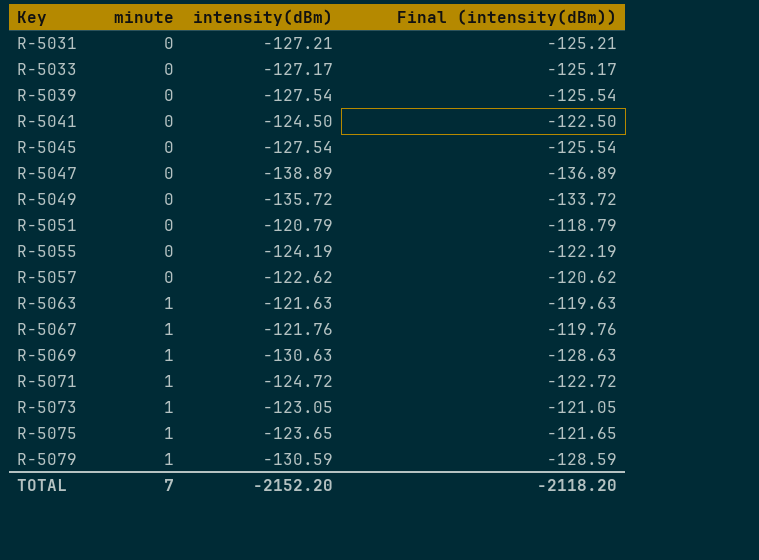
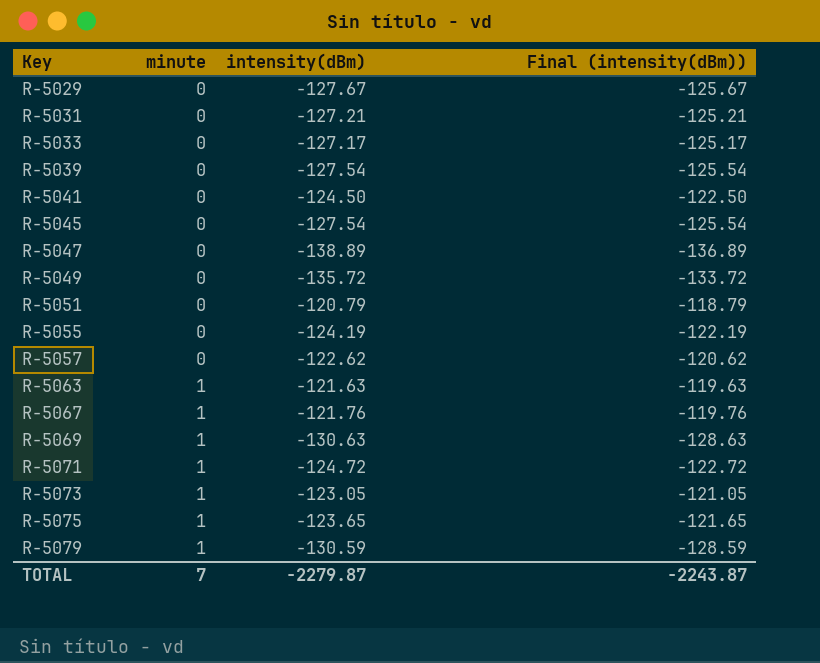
row R-5029: none -> 0 | -127.67 | -125.67
TOTAL | intensity(dBm): -2152.20 -> -2279.87
TOTAL | Final (intensity(dBm)): -2118.20 -> -2243.87

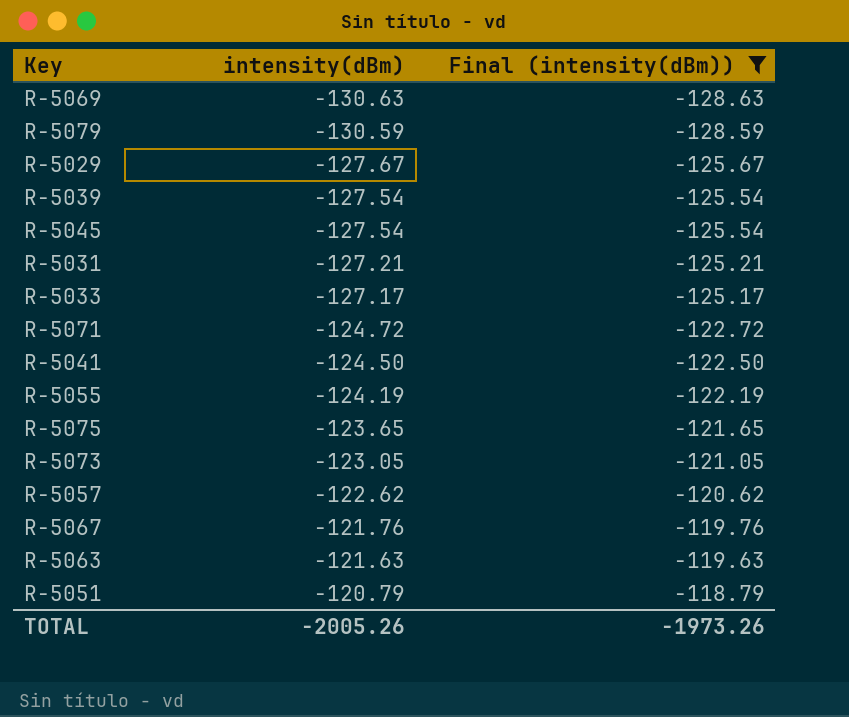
filter: none -> Final (intensity(dBm)) >= -128.63
row order: Key ascending -> intensity(dBm) ascending
column minute | position: 2 -> none
TOTAL | intensity(dBm): -2279.87 -> -2005.26
TOTAL | Final (intensity(dBm)): -2243.87 -> -1973.26

